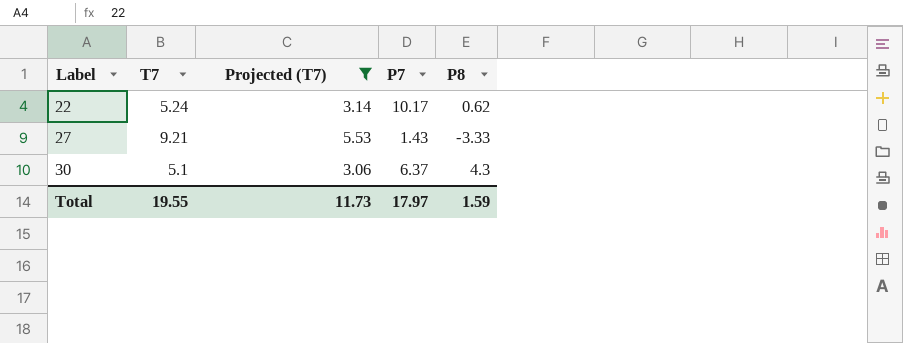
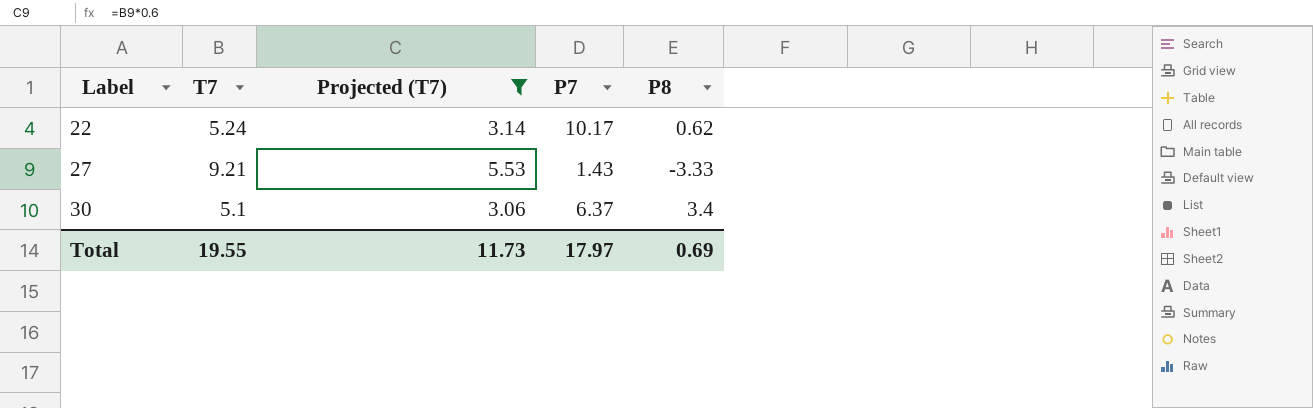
30 | P8: 4.3 -> 3.4
Total | P8: 1.59 -> 0.69

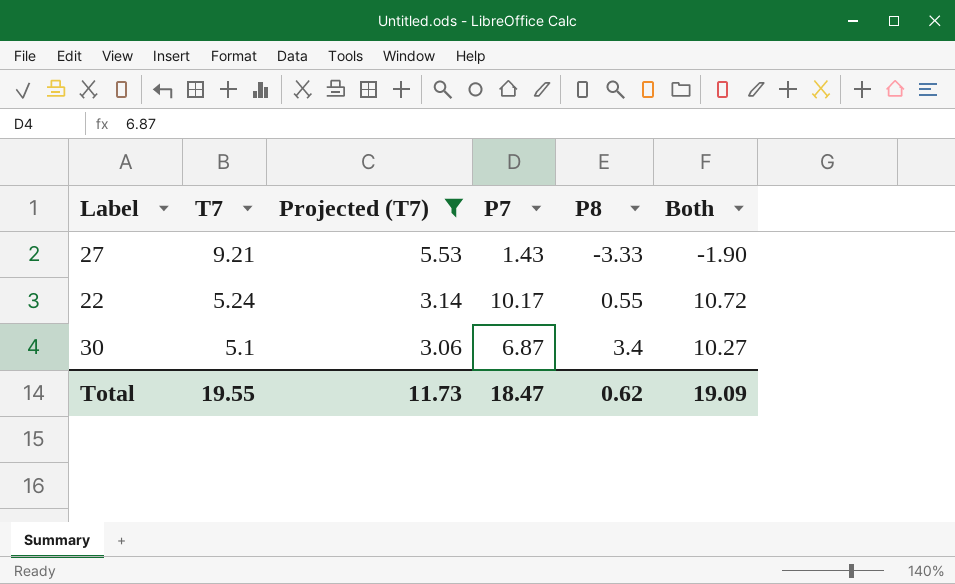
row order: Label ascending -> T7 descending
column Both | formula: none -> [P7] + [P8]
22 | P8: 0.62 -> 0.55
30 | P7: 6.37 -> 6.87
Total | P7: 17.97 -> 18.47
Total | P8: 0.69 -> 0.62

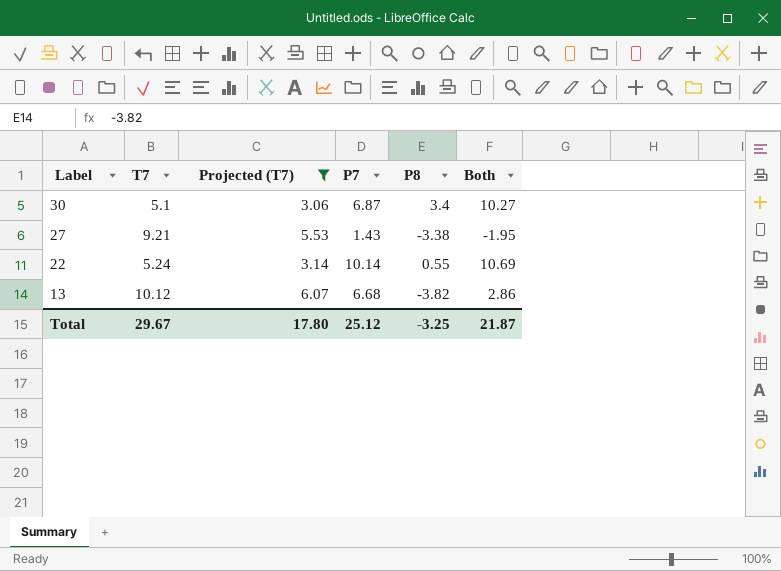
row order: T7 descending -> Label descending
27 | P8: -3.33 -> -3.38
27 | Both: -1.90 -> -1.95
22 | P7: 10.17 -> 10.14
22 | Both: 10.72 -> 10.69
row 13: none -> 10.12 | 6.07 | 6.68 | -3.82 | 2.86
Total | T7: 19.55 -> 29.67
Total | Projected (T7): 11.73 -> 17.80
Total | P7: 18.47 -> 25.12
Total | P8: 0.62 -> -3.25
Total | Both: 19.09 -> 21.87

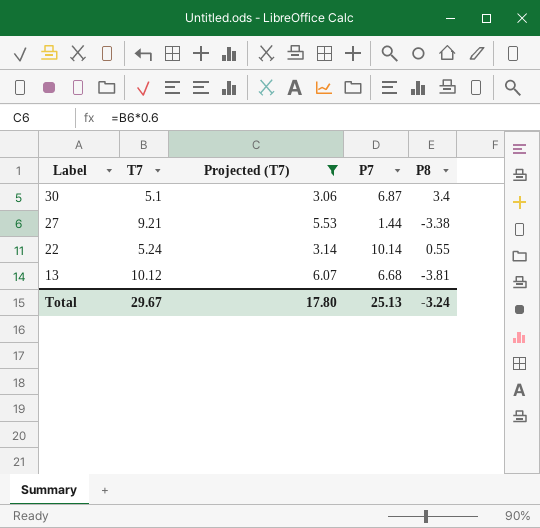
column Both | formula: [P7] + [P8] -> none
27 | P7: 1.43 -> 1.44
13 | P8: -3.82 -> -3.81
Total | P7: 25.12 -> 25.13
Total | P8: -3.25 -> -3.24

